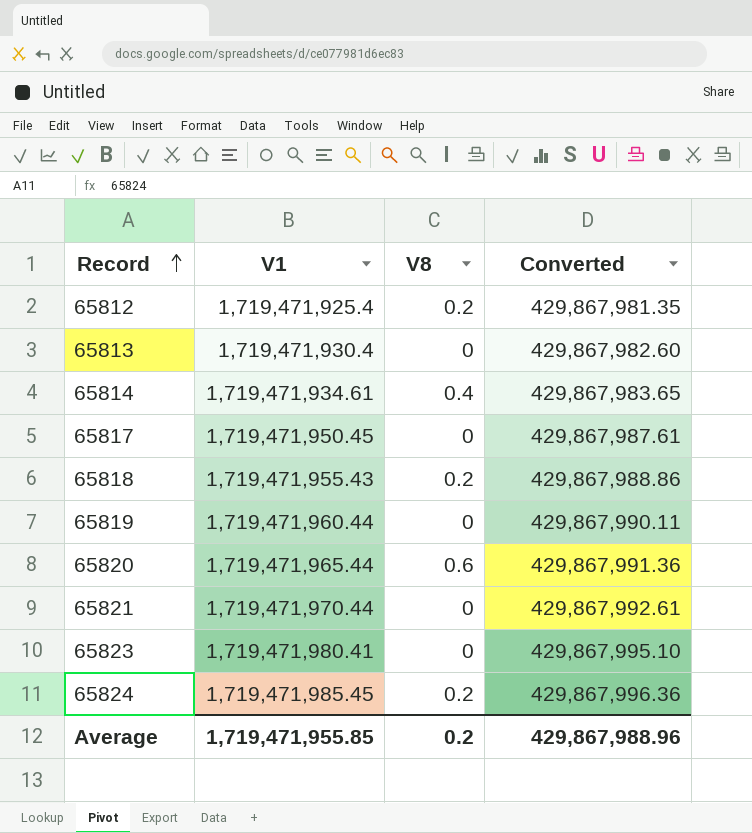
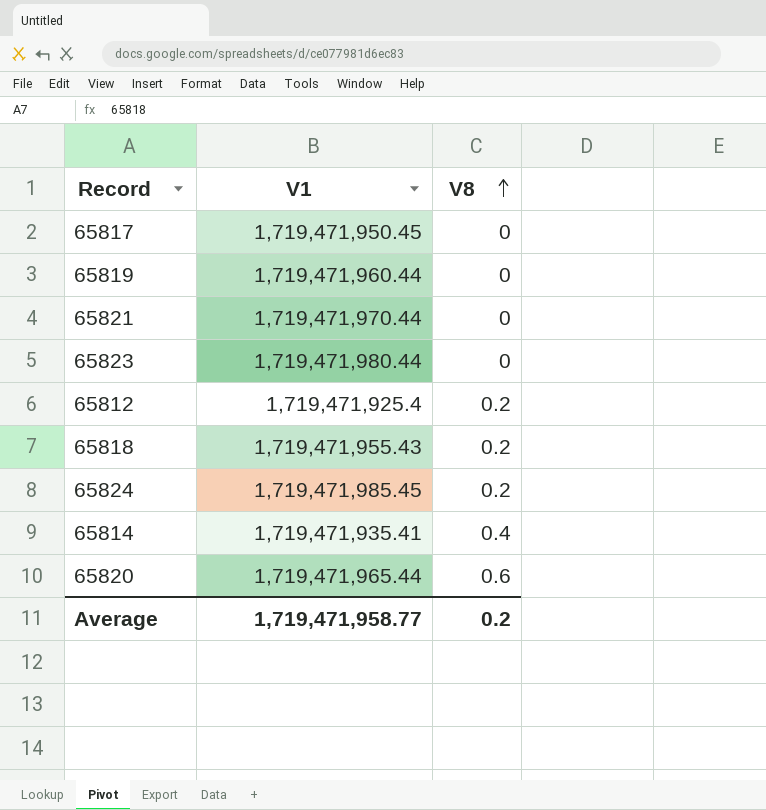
row order: Record ascending -> V8 ascending
column Converted | formula: [V1] * 0.25 -> none
row 65813: 1,719,471,930.4 | 0 | 429,867,982.60 -> none
65823 | V1: 1,719,471,980.41 -> 1,719,471,980.44
65814 | V1: 1,719,471,934.61 -> 1,719,471,935.41
Average | V1: 1,719,471,955.85 -> 1,719,471,958.77

